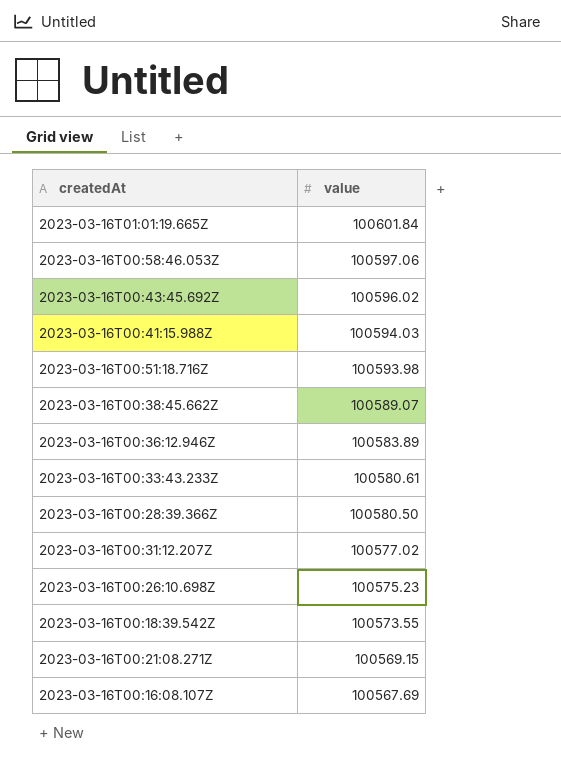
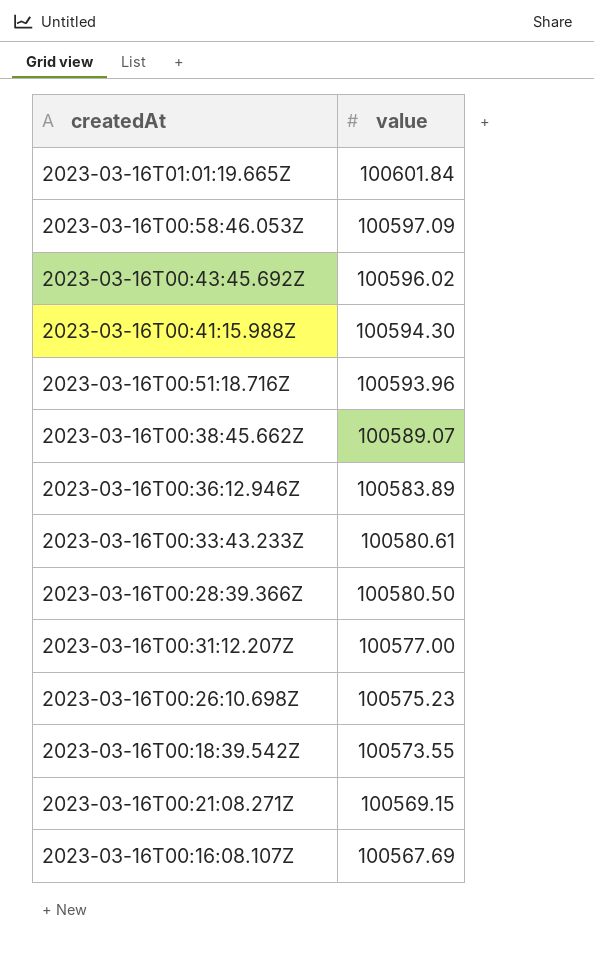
2023-03-16T00:58:46.053Z | value: 100597.06 -> 100597.09
2023-03-16T00:41:15.988Z | value: 100594.03 -> 100594.30
2023-03-16T00:51:18.716Z | value: 100593.98 -> 100593.96
2023-03-16T00:31:12.207Z | value: 100577.02 -> 100577.00

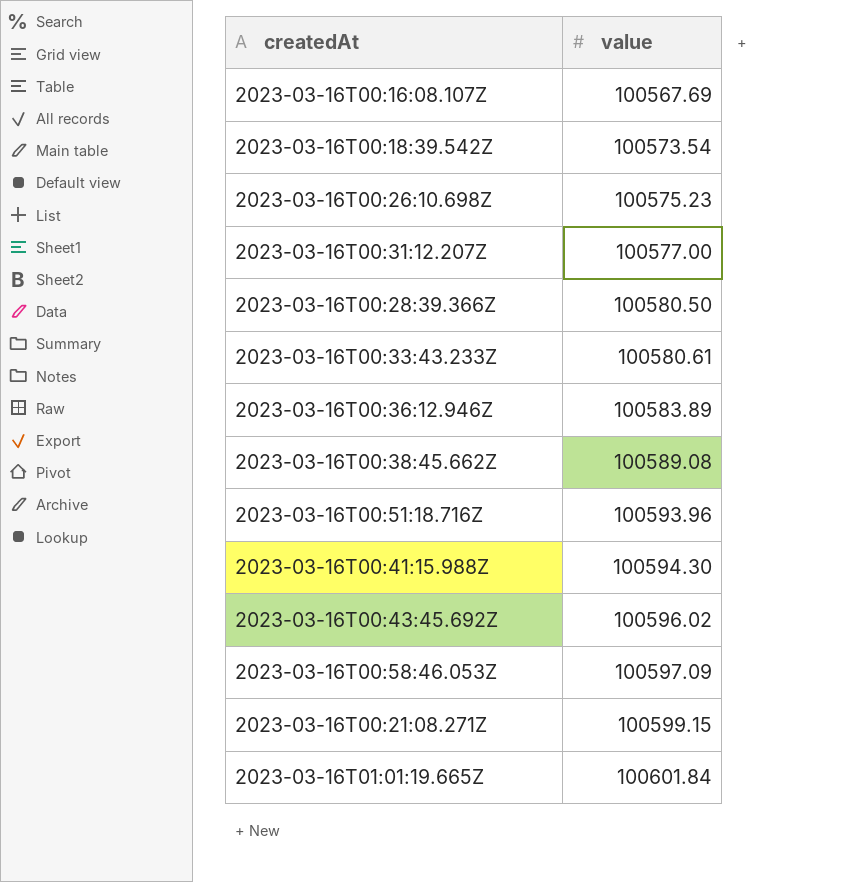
row order: value descending -> value ascending
2023-03-16T00:18:39.542Z | value: 100573.55 -> 100573.54
2023-03-16T00:38:45.662Z | value: 100589.07 -> 100589.08
2023-03-16T00:21:08.271Z | value: 100569.15 -> 100599.15

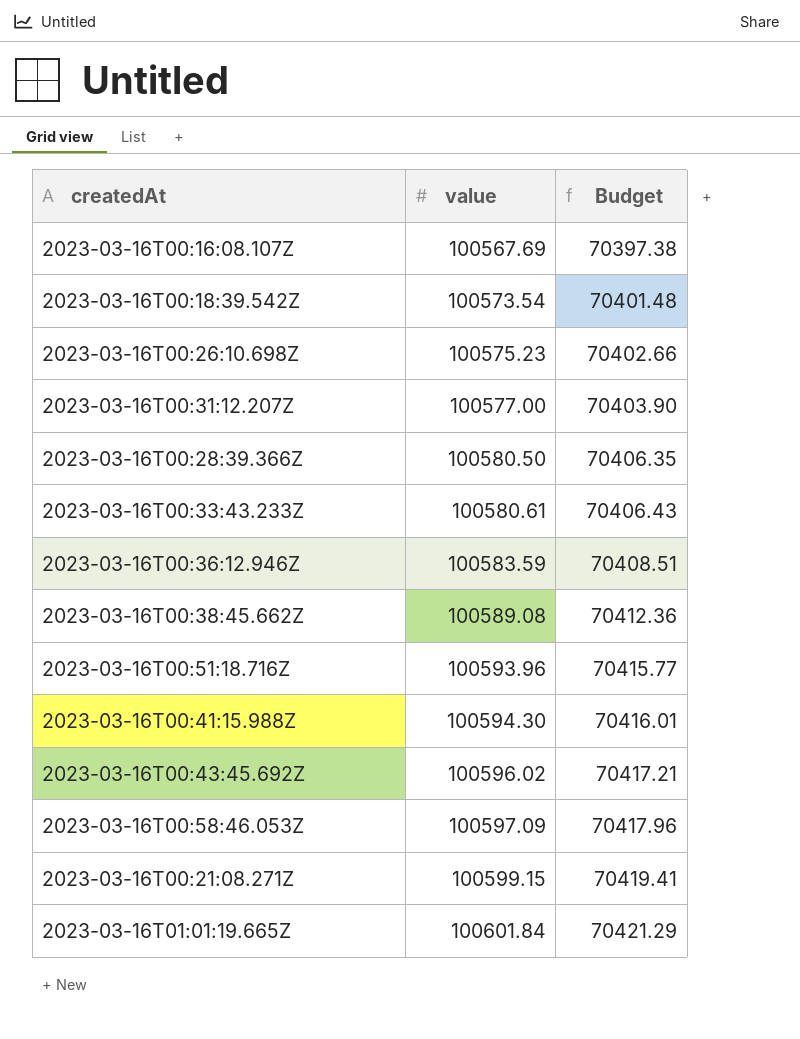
column Budget | formula: none -> [value] * 0.7
2023-03-16T00:36:12.946Z | value: 100583.89 -> 100583.59

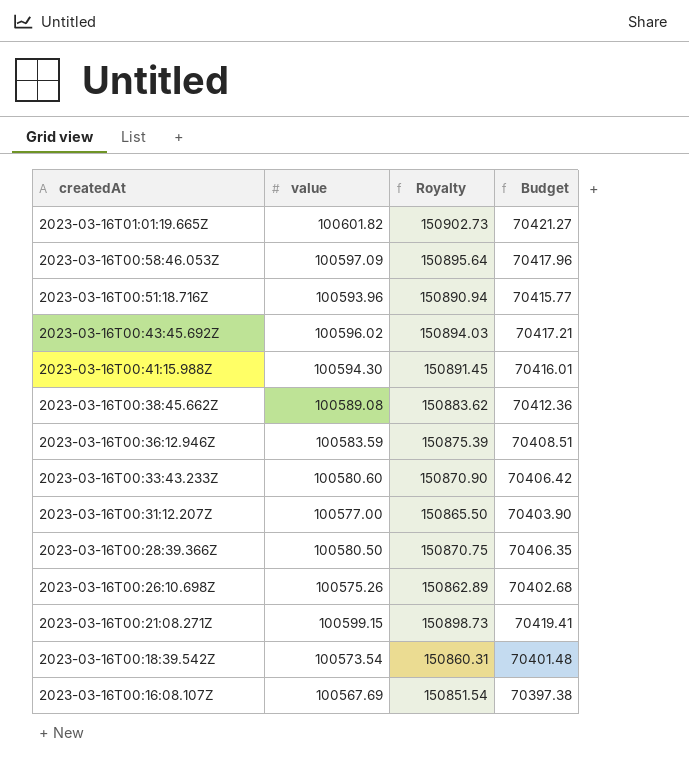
row order: value ascending -> createdAt descending
column Royalty | formula: none -> [value] * 1.5
2023-03-16T01:01:19.665Z | value: 100601.84 -> 100601.82
2023-03-16T01:01:19.665Z | Budget: 70421.29 -> 70421.27
2023-03-16T00:33:43.233Z | value: 100580.61 -> 100580.60
2023-03-16T00:33:43.233Z | Budget: 70406.43 -> 70406.42
2023-03-16T00:26:10.698Z | value: 100575.23 -> 100575.26
2023-03-16T00:26:10.698Z | Budget: 70402.66 -> 70402.68

